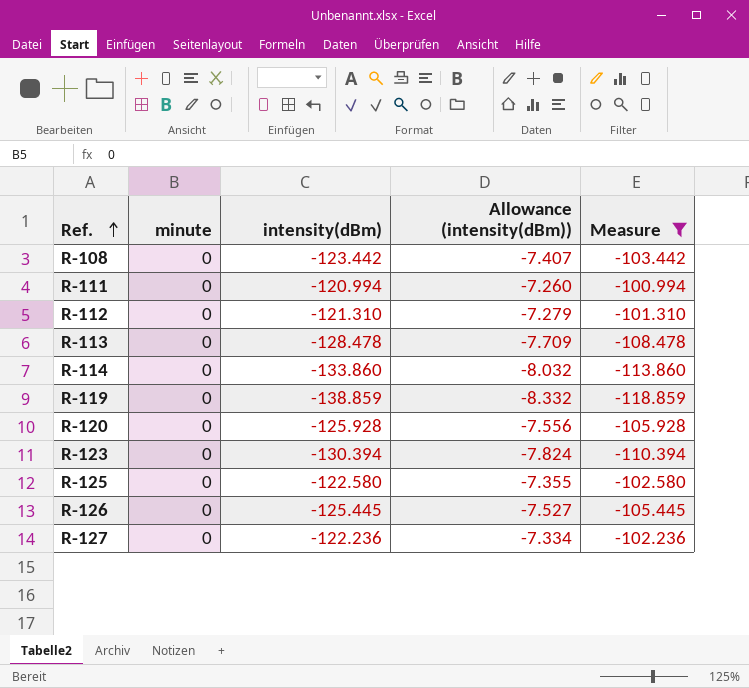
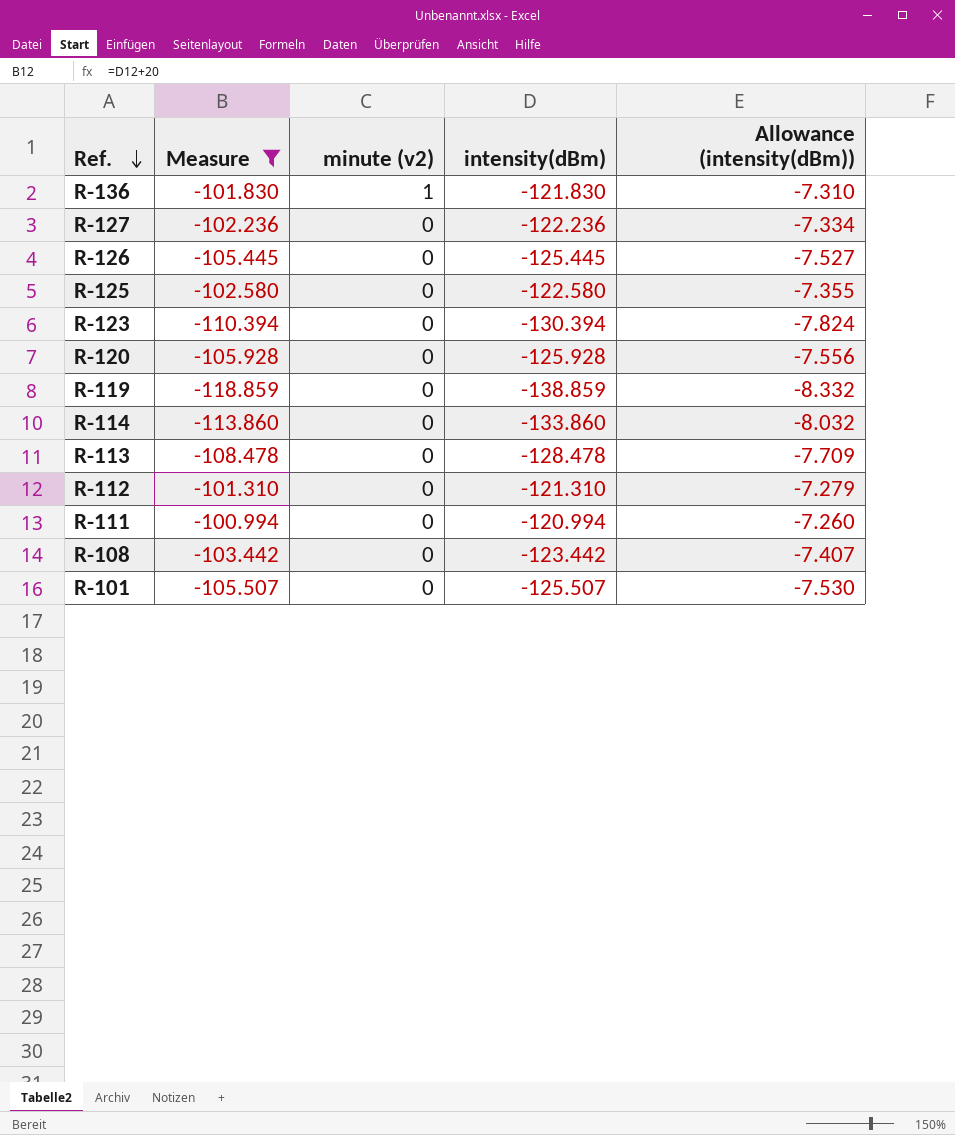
row order: Ref. ascending -> Ref. descending
column Measure | position: 5 -> 2
column name: minute -> minute (v2)
row R-136: none -> -101.830 | 1 | -121.830 | -7.310
row R-101: none -> -105.507 | 0 | -125.507 | -7.530

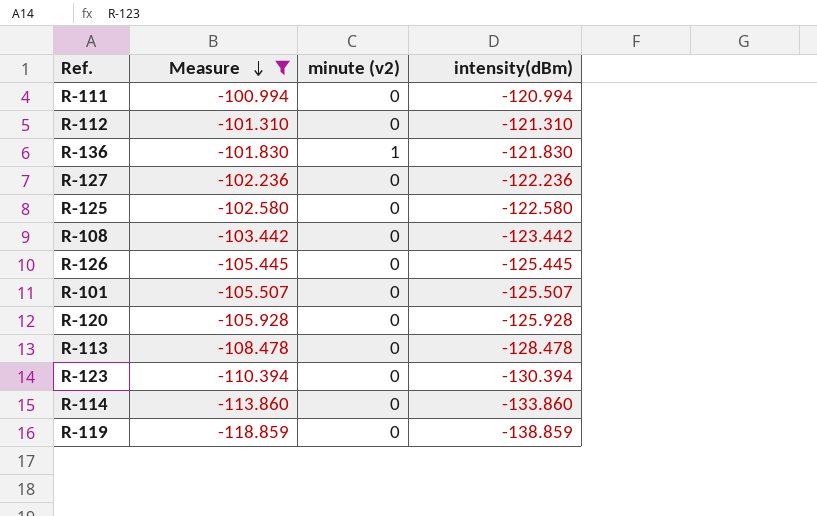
row order: Ref. descending -> Measure descending
column Allowance (intensity(dBm)) | formula: [intensity(dBm)] * 0.06 -> none

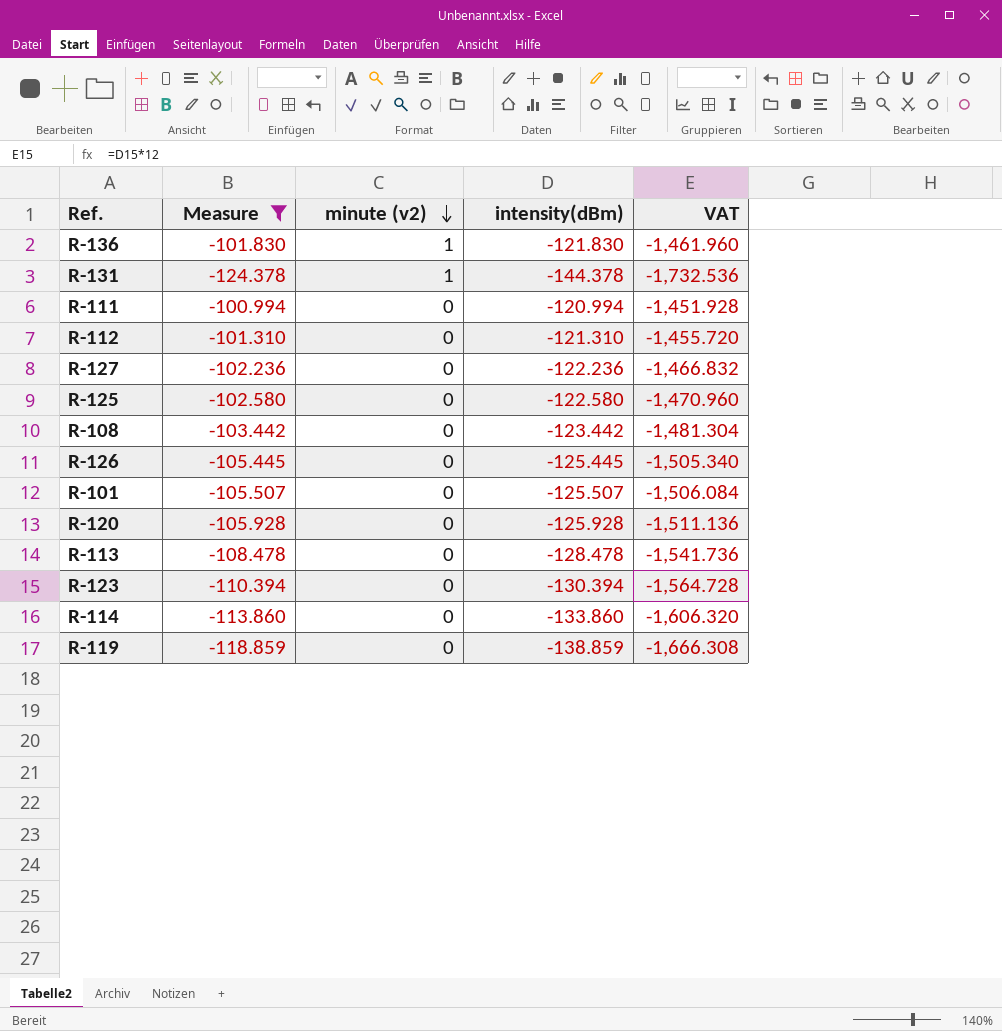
row order: Measure descending -> minute (v2) descending
column VAT | formula: none -> [intensity(dBm)] * 12
row R-131: none -> -124.378 | 1 | -144.378 | -1,732.536

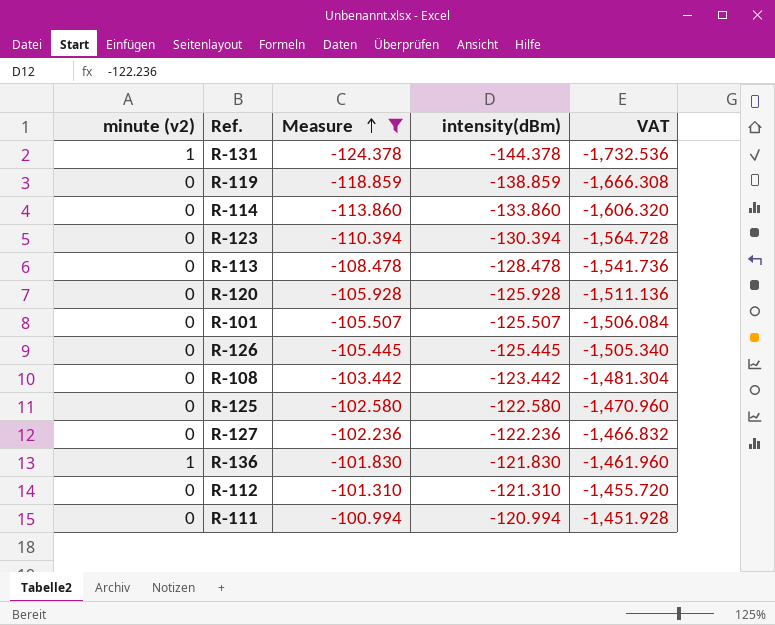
row order: minute (v2) descending -> Measure ascending
column minute (v2) | position: 3 -> 1

